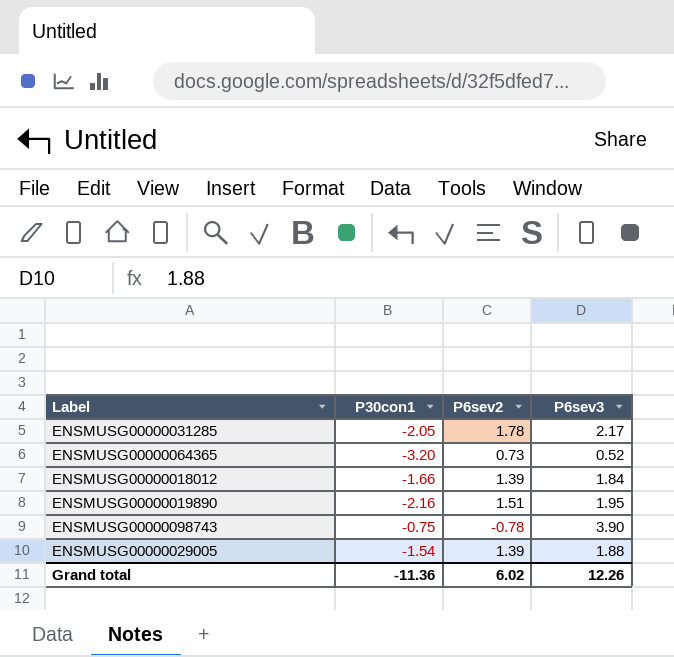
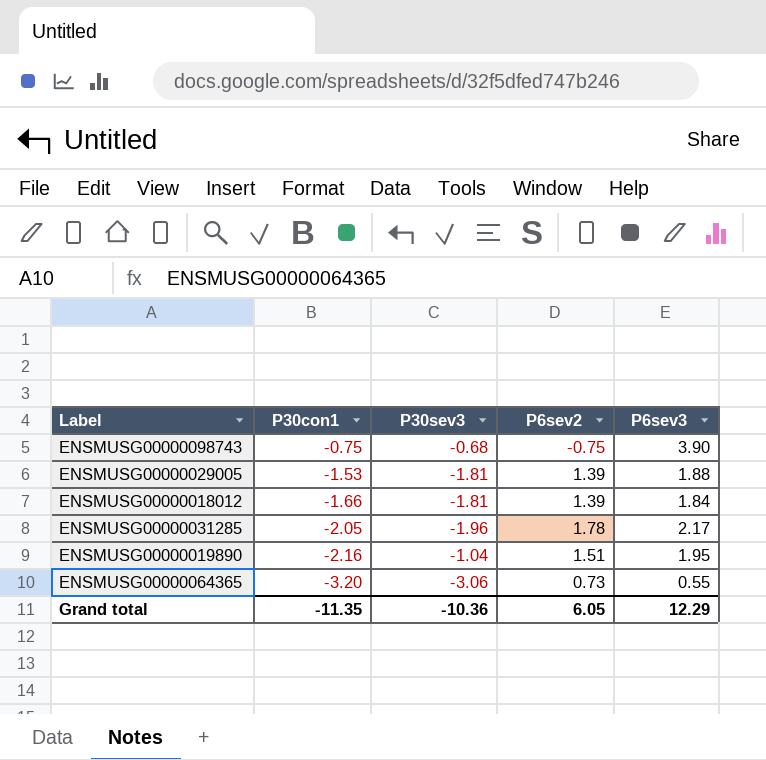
row order: none -> P30con1 descending
column P30sev3 | position: none -> 3
ENSMUSG00000098743 | P6sev2: -0.78 -> -0.75
ENSMUSG00000029005 | P30con1: -1.54 -> -1.53
ENSMUSG00000064365 | P6sev3: 0.52 -> 0.55
Grand total | P30con1: -11.36 -> -11.35
Grand total | P6sev2: 6.02 -> 6.05
Grand total | P6sev3: 12.26 -> 12.29

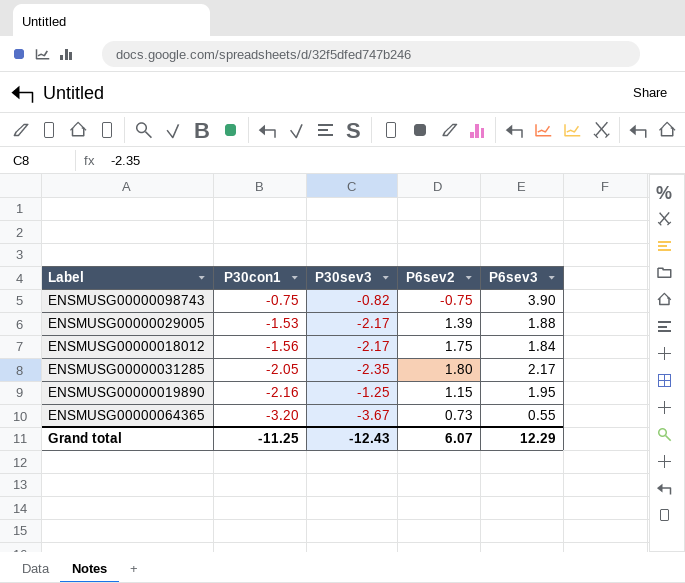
ENSMUSG00000098743 | P30sev3: -0.68 -> -0.82
ENSMUSG00000029005 | P30sev3: -1.81 -> -2.17
ENSMUSG00000018012 | P30con1: -1.66 -> -1.56
ENSMUSG00000018012 | P30sev3: -1.81 -> -2.17
ENSMUSG00000018012 | P6sev2: 1.39 -> 1.75
ENSMUSG00000031285 | P30sev3: -1.96 -> -2.35
ENSMUSG00000031285 | P6sev2: 1.78 -> 1.80
ENSMUSG00000019890 | P30sev3: -1.04 -> -1.25
ENSMUSG00000019890 | P6sev2: 1.51 -> 1.15
ENSMUSG00000064365 | P30sev3: -3.06 -> -3.67
Grand total | P30con1: -11.35 -> -11.25
Grand total | P30sev3: -10.36 -> -12.43
Grand total | P6sev2: 6.05 -> 6.07

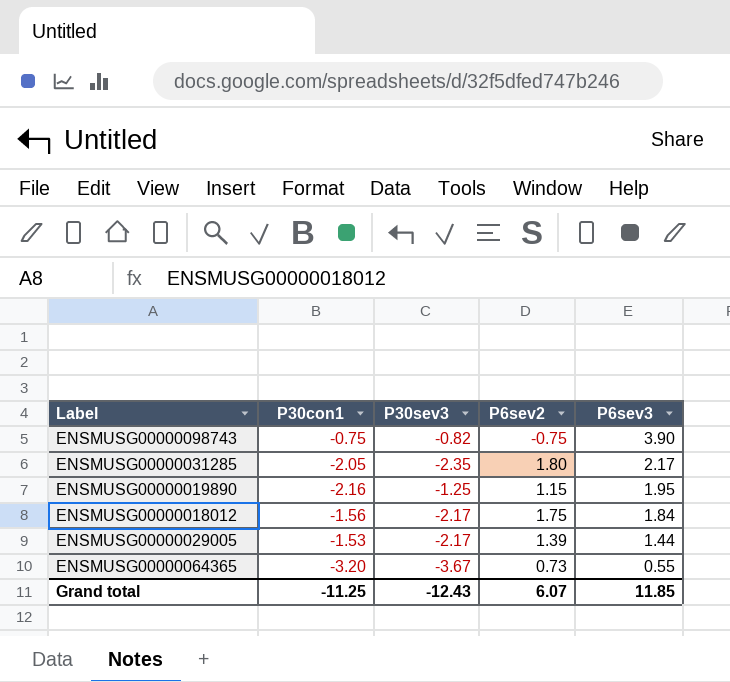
row order: P30con1 descending -> P6sev3 descending
ENSMUSG00000029005 | P6sev3: 1.88 -> 1.44
Grand total | P6sev3: 12.29 -> 11.85

